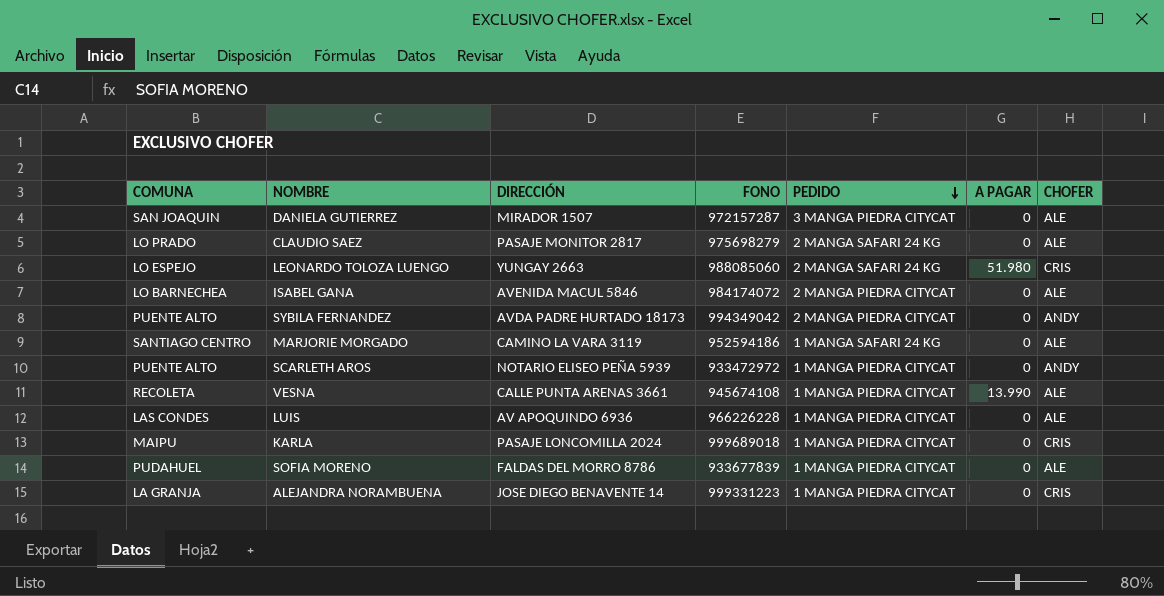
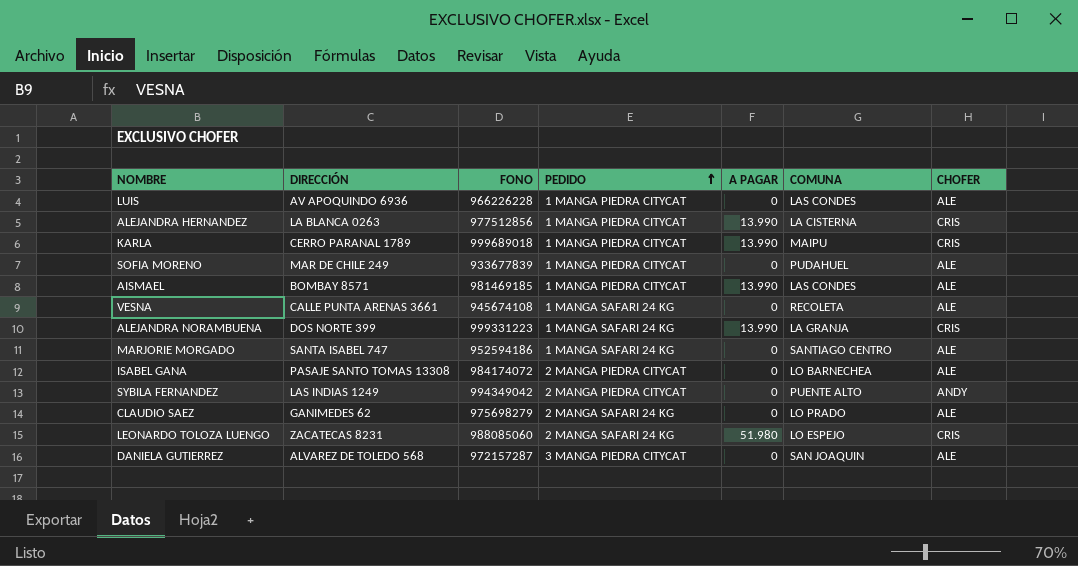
row order: PEDIDO descending -> PEDIDO ascending
column COMUNA | position: 1 -> 6
row SCARLETH AROS: PUENTE ALTO | NOTARIO ELISEO PEÑA 5939 | 933472972 | 1 MANGA PIEDRA CITYCAT | 0 | ANDY -> none
row ALEJANDRA HERNANDEZ: none -> LA BLANCA 0263 | 977512856 | 1 MANGA PIEDRA CITYCAT | 13.990 | LA CISTERNA | CRIS
KARLA | DIRECCIÓN: PASAJE LONCOMILLA 2024 -> CERRO PARANAL 1789
KARLA | A PAGAR: 0 -> 13.990
SOFIA MORENO | DIRECCIÓN: FALDAS DEL MORRO 8786 -> MAR DE CHILE 249
row AISMAEL: none -> BOMBAY 8571 | 981469185 | 1 MANGA PIEDRA CITYCAT | 13.990 | LAS CONDES | ALE
VESNA | PEDIDO: 1 MANGA PIEDRA CITYCAT -> 1 MANGA SAFARI 24 KG
VESNA | A PAGAR: 13.990 -> 0
ALEJANDRA NORAMBUENA | DIRECCIÓN: JOSE DIEGO BENAVENTE 14 -> DOS NORTE 399
ALEJANDRA NORAMBUENA | PEDIDO: 1 MANGA PIEDRA CITYCAT -> 1 MANGA SAFARI 24 KG
ALEJANDRA NORAMBUENA | A PAGAR: 0 -> 13.990
MARJORIE MORGADO | DIRECCIÓN: CAMINO LA VARA 3119 -> SANTA ISABEL 747
ISABEL GANA | DIRECCIÓN: AVENIDA MACUL 5846 -> PASAJE SANTO TOMAS 13308
SYBILA FERNANDEZ | DIRECCIÓN: AVDA PADRE HURTADO 18173 -> LAS INDIAS 1249
CLAUDIO SAEZ | DIRECCIÓN: PASAJE MONITOR 2817 -> GANIMEDES 62
LEONARDO TOLOZA LUENGO | DIRECCIÓN: YUNGAY 2663 -> ZACATECAS 8231
DANIELA GUTIERREZ | DIRECCIÓN: MIRADOR 1507 -> ALVAREZ DE TOLEDO 568

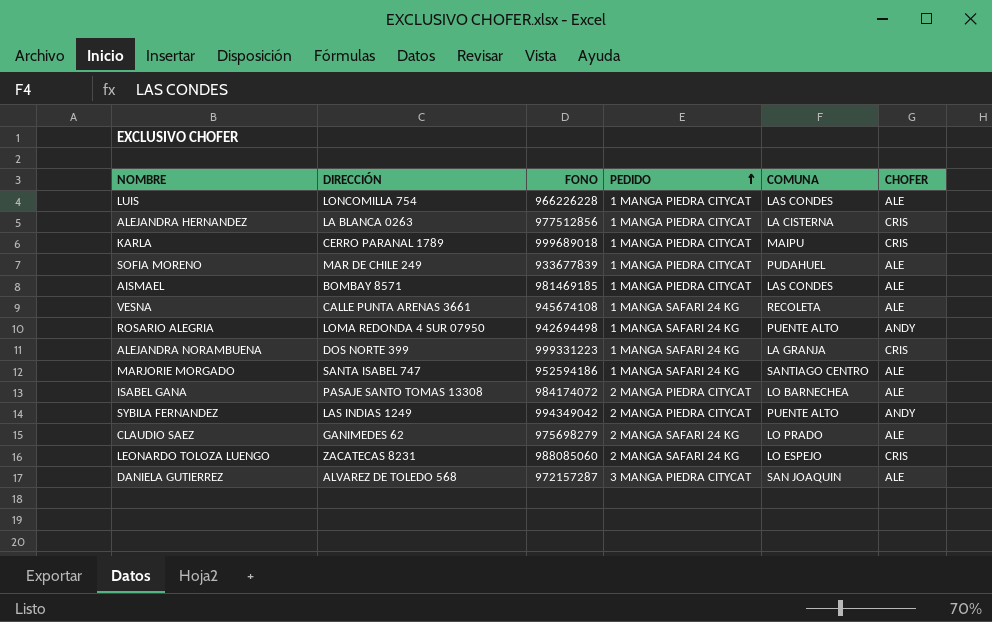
column A PAGAR | position: 5 -> none
LUIS | DIRECCIÓN: AV APOQUINDO 6936 -> LONCOMILLA 754
row ROSARIO ALEGRIA: none -> LOMA REDONDA 4 SUR 07950 | 942694498 | 1 MANGA SAFARI 24 KG | PUENTE ALTO | ANDY

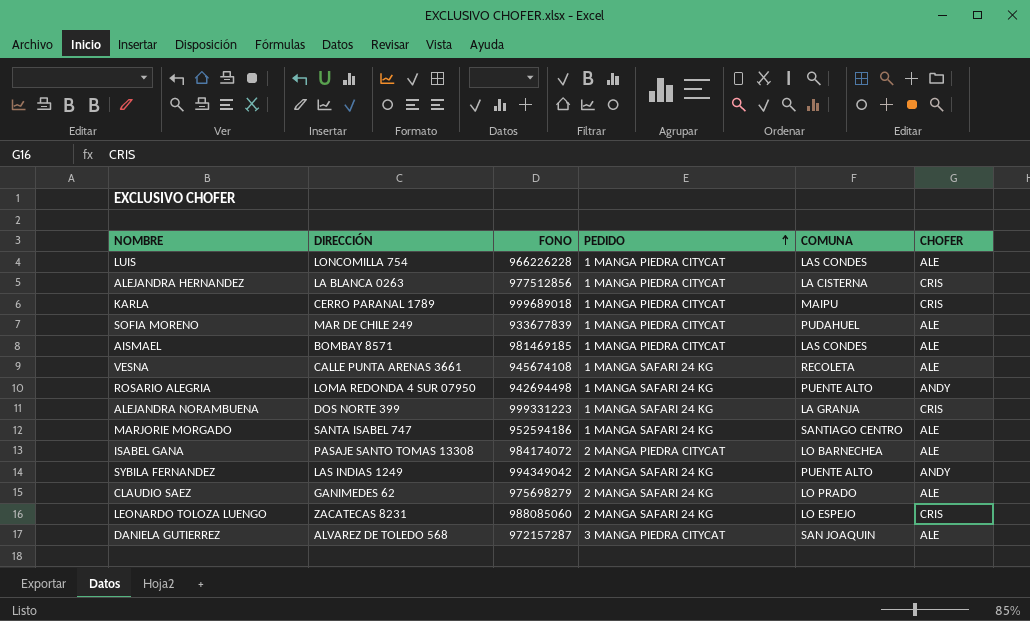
SYBILA FERNANDEZ | PEDIDO: 2 MANGA PIEDRA CITYCAT -> 2 MANGA SAFARI 24 KG

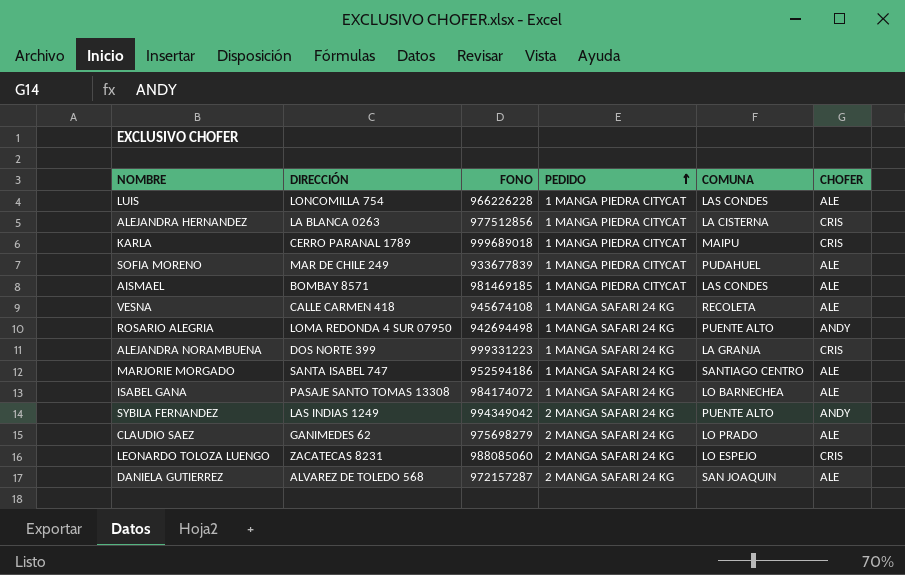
VESNA | DIRECCIÓN: CALLE PUNTA ARENAS 3661 -> CALLE CARMEN 418
ISABEL GANA | PEDIDO: 2 MANGA PIEDRA CITYCAT -> 1 MANGA SAFARI 24 KG
DANIELA GUTIERREZ | PEDIDO: 3 MANGA PIEDRA CITYCAT -> 2 MANGA SAFARI 24 KG

